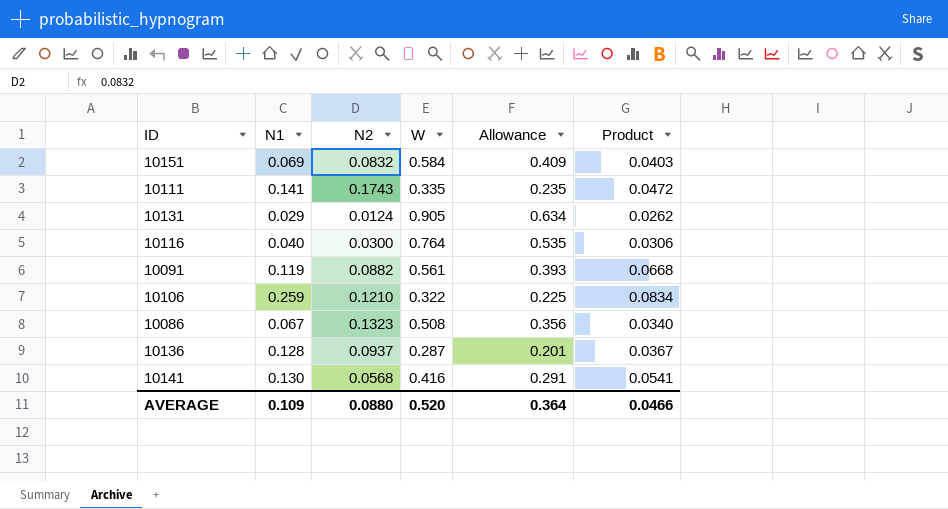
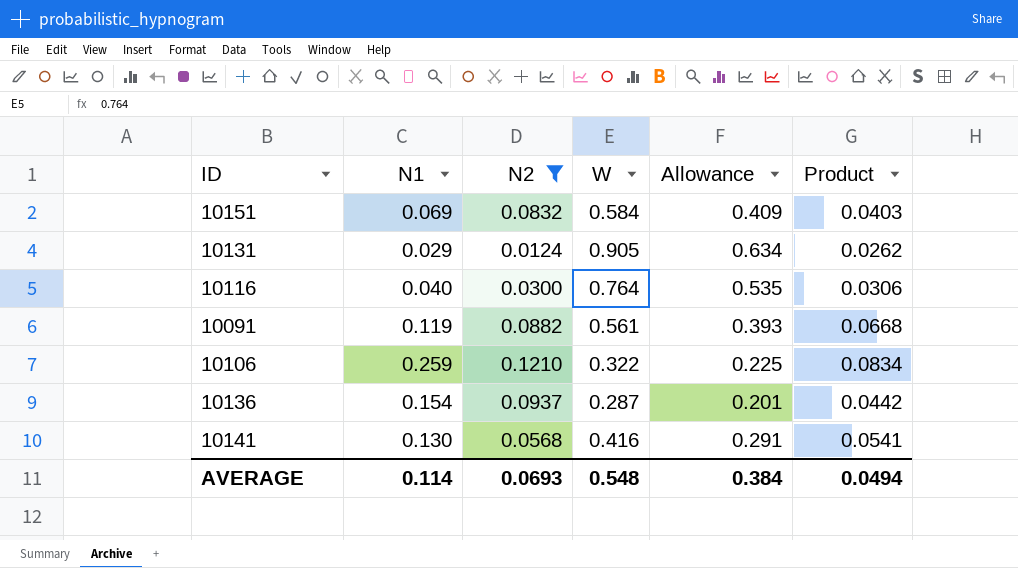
filter: none -> N2 <= 0.1210
10136 | N1: 0.128 -> 0.154
10136 | Product: 0.0367 -> 0.0442
AVERAGE | N1: 0.109 -> 0.114
AVERAGE | N2: 0.0880 -> 0.0693
AVERAGE | W: 0.520 -> 0.548
AVERAGE | Allowance: 0.364 -> 0.384
AVERAGE | Product: 0.0466 -> 0.0494

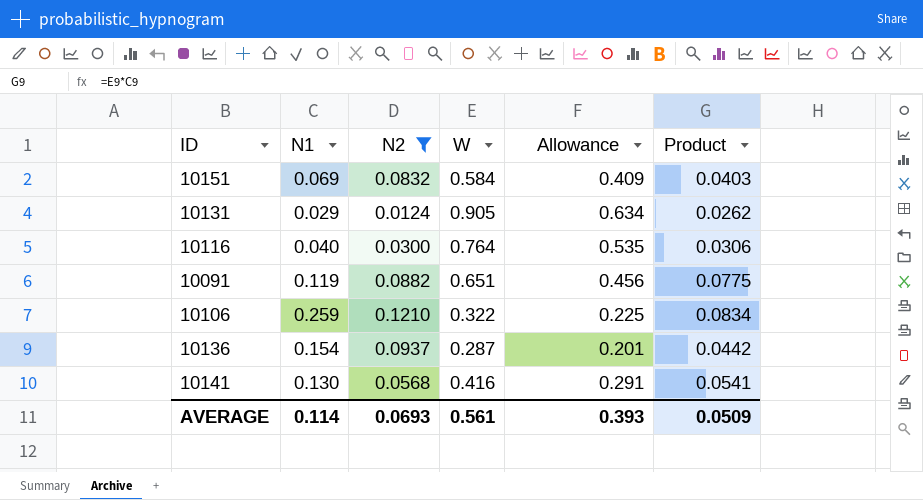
10091 | W: 0.561 -> 0.651
10091 | Allowance: 0.393 -> 0.456
10091 | Product: 0.0668 -> 0.0775
AVERAGE | W: 0.548 -> 0.561
AVERAGE | Allowance: 0.384 -> 0.393
AVERAGE | Product: 0.0494 -> 0.0509

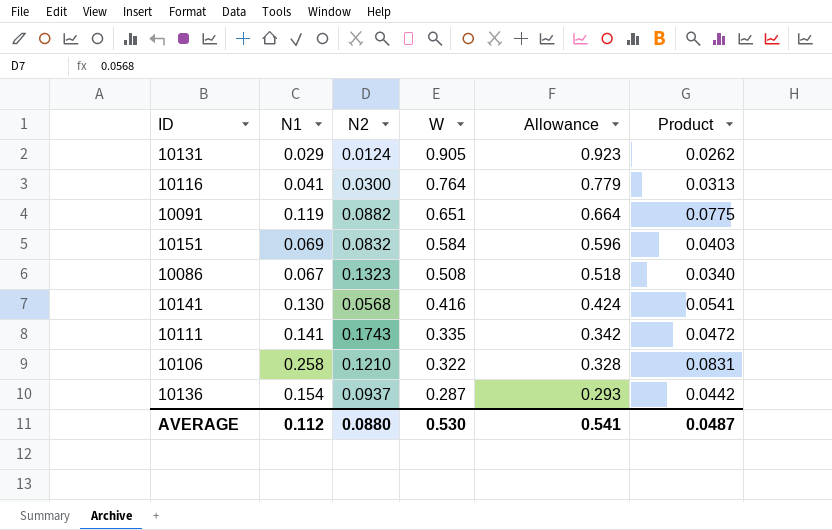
filter: N2 <= 0.1210 -> none
row order: none -> W descending
column Allowance | formula: [W] * 0.7 -> [W] * 1.02
10116 | N1: 0.040 -> 0.041
10116 | Product: 0.0306 -> 0.0313
10106 | N1: 0.259 -> 0.258
10106 | Product: 0.0834 -> 0.0831
AVERAGE | N1: 0.114 -> 0.112
AVERAGE | N2: 0.0693 -> 0.0880
AVERAGE | W: 0.561 -> 0.530
AVERAGE | Allowance: 0.393 -> 0.541
AVERAGE | Product: 0.0509 -> 0.0487

